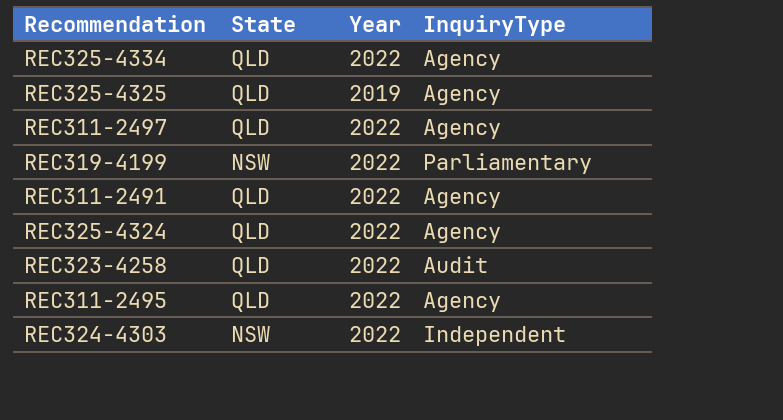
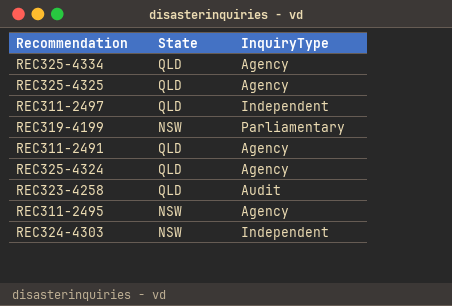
column Year | position: 3 -> none
REC311-2497 | InquiryType: Agency -> Independent
REC311-2495 | State: QLD -> NSW

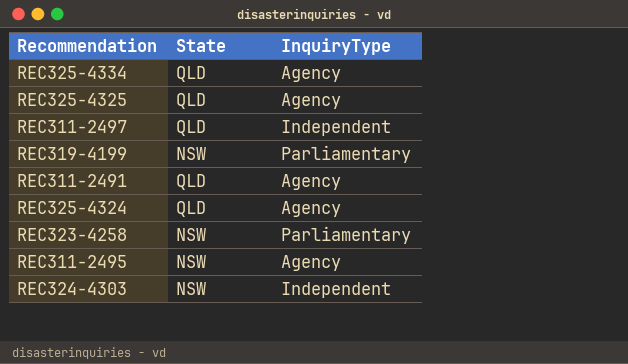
REC323-4258 | State: QLD -> NSW
REC323-4258 | InquiryType: Audit -> Parliamentary

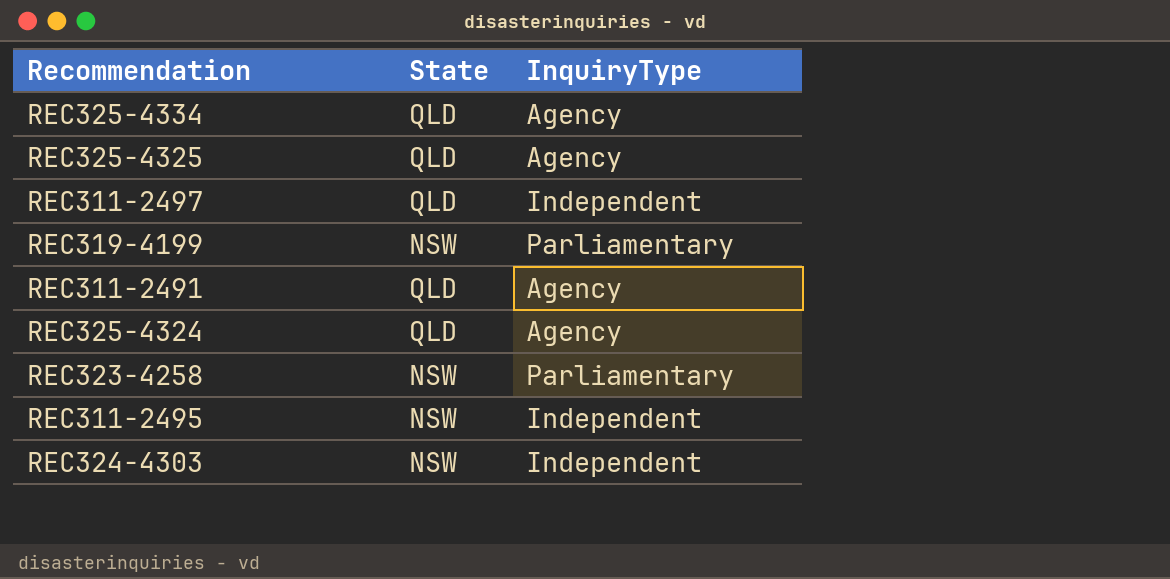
REC311-2495 | InquiryType: Agency -> Independent

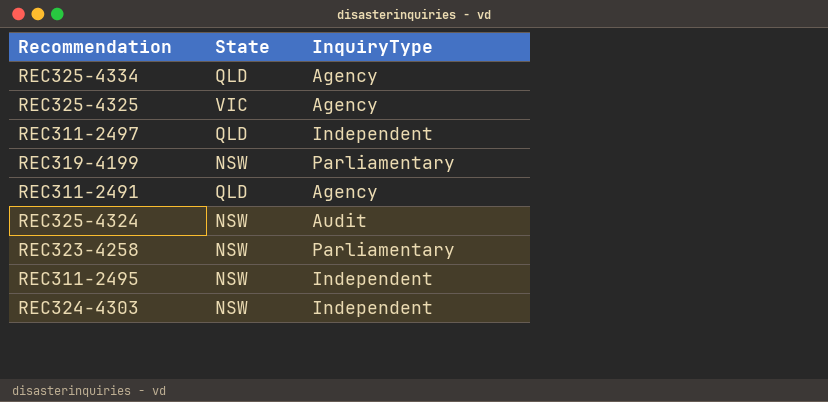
REC325-4325 | State: QLD -> VIC
REC325-4324 | State: QLD -> NSW
REC325-4324 | InquiryType: Agency -> Audit

